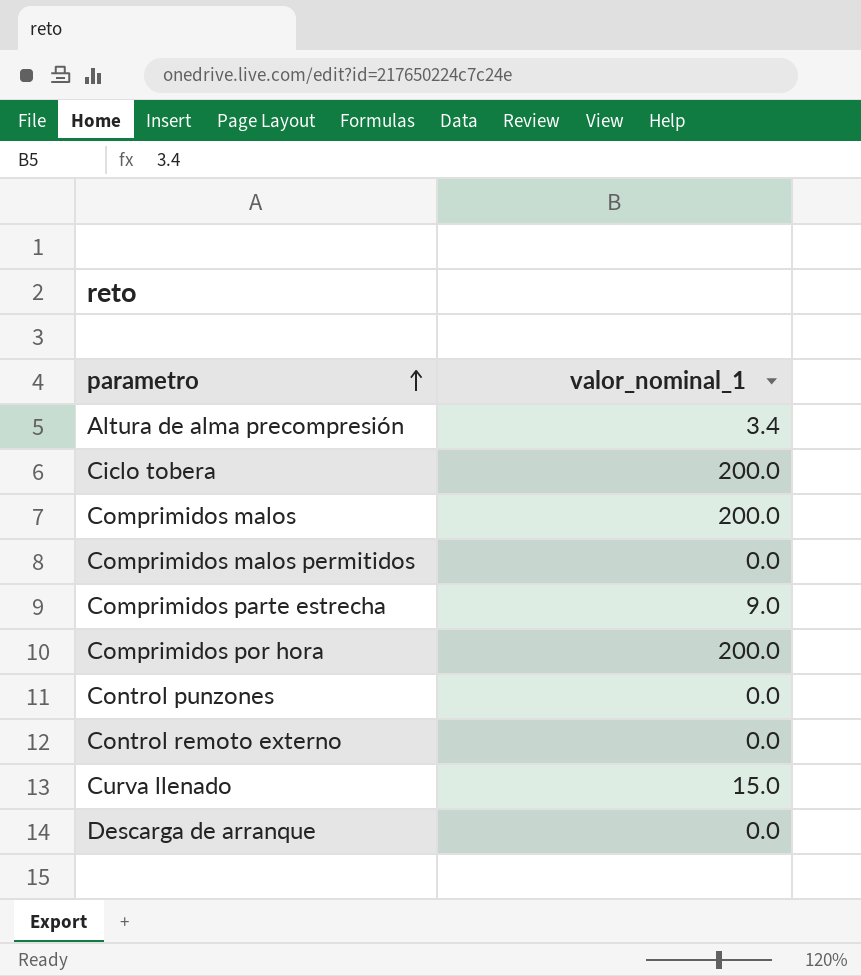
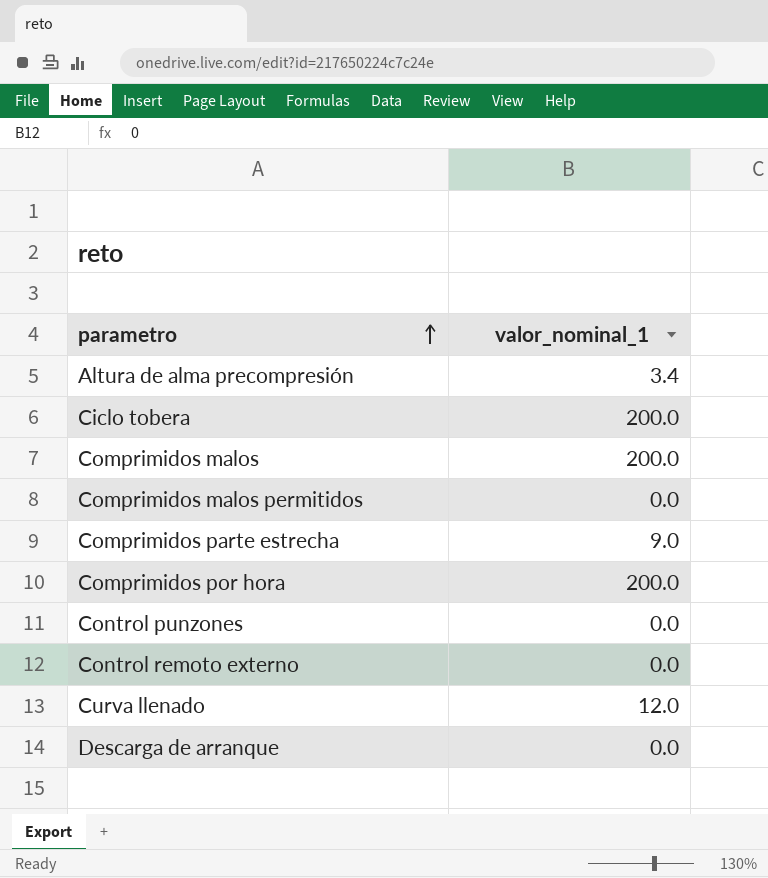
Curva llenado | valor_nominal_1: 15.0 -> 12.0

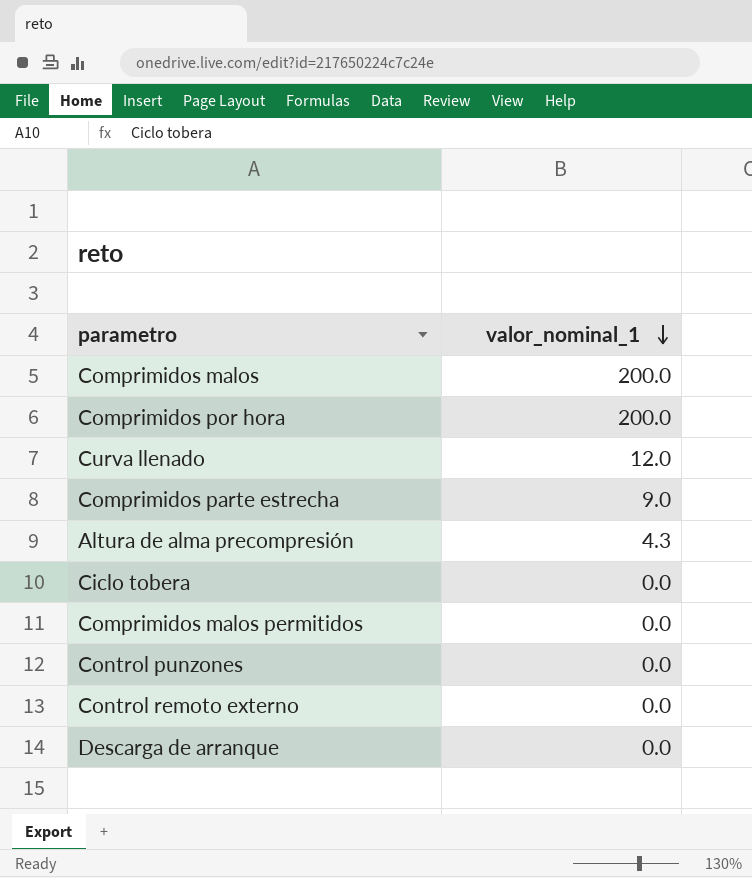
row order: parametro ascending -> valor_nominal_1 descending
Altura de alma precompresión | valor_nominal_1: 3.4 -> 4.3
Ciclo tobera | valor_nominal_1: 200.0 -> 0.0

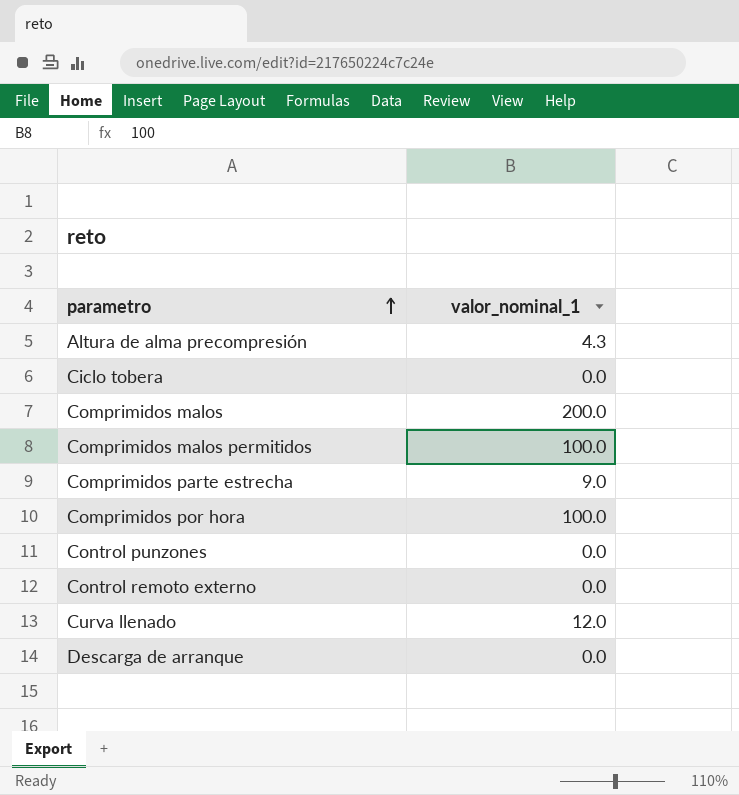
row order: valor_nominal_1 descending -> parametro ascending
Comprimidos malos permitidos | valor_nominal_1: 0.0 -> 100.0
Comprimidos por hora | valor_nominal_1: 200.0 -> 100.0

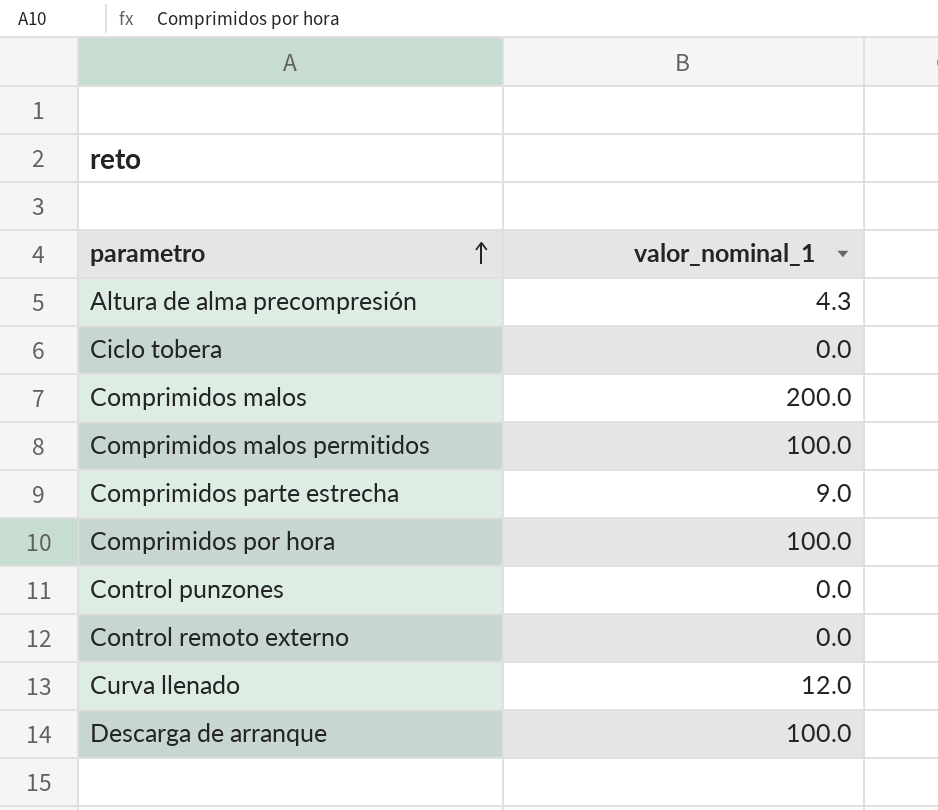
Descarga de arranque | valor_nominal_1: 0.0 -> 100.0

